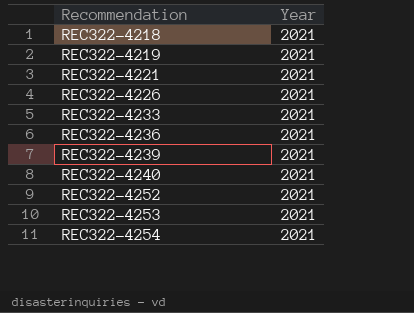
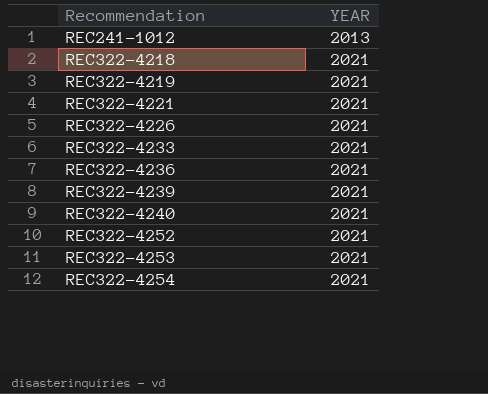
column name: Year -> YEAR
row REC241-1012: none -> 2013

